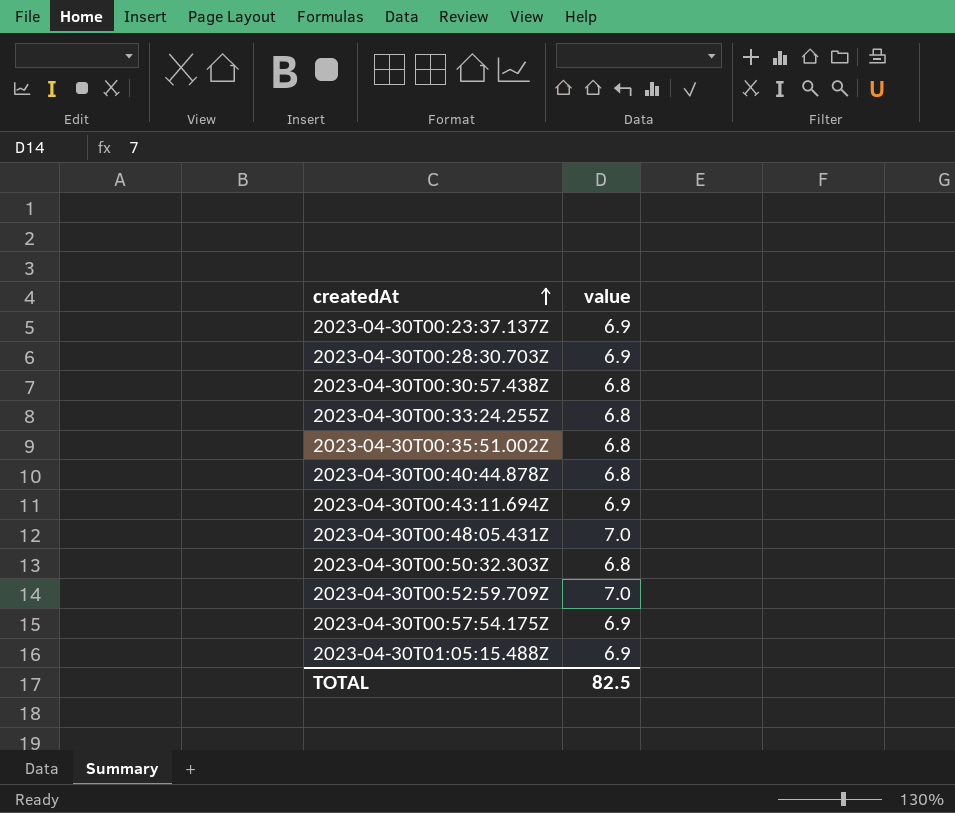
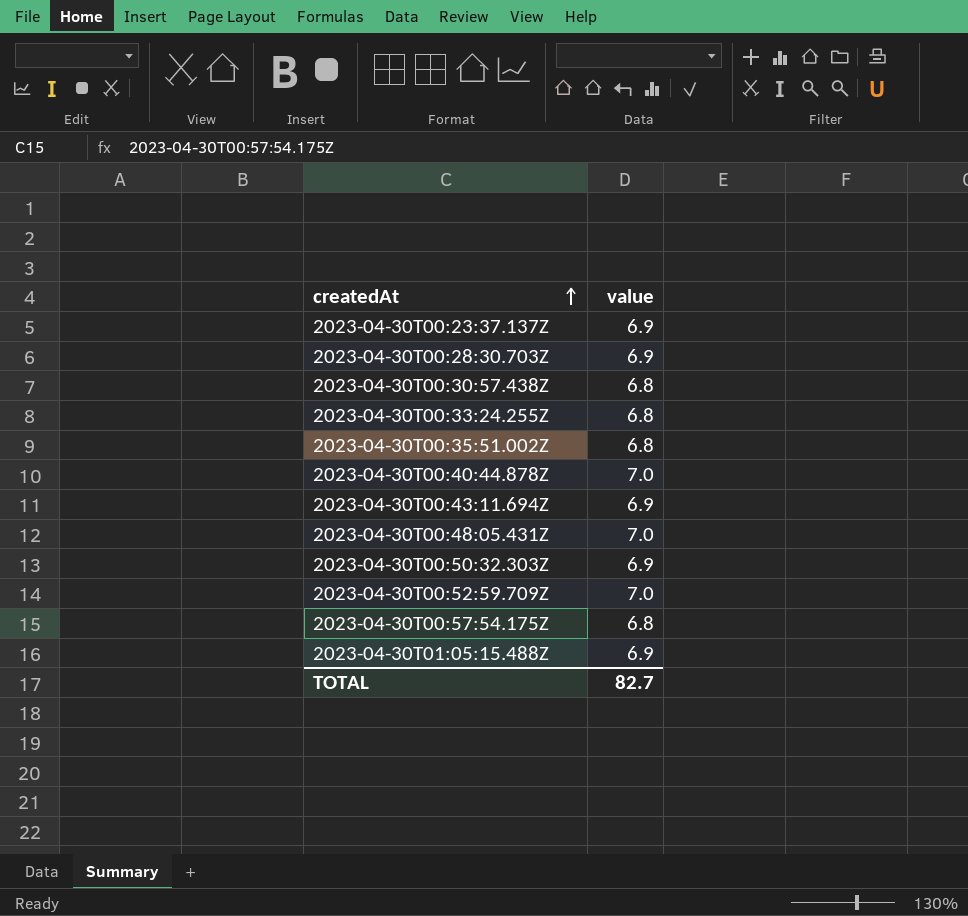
2023-04-30T00:40:44.878Z | value: 6.8 -> 7.0
2023-04-30T00:50:32.303Z | value: 6.8 -> 6.9
2023-04-30T00:57:54.175Z | value: 6.9 -> 6.8
TOTAL | value: 82.5 -> 82.7

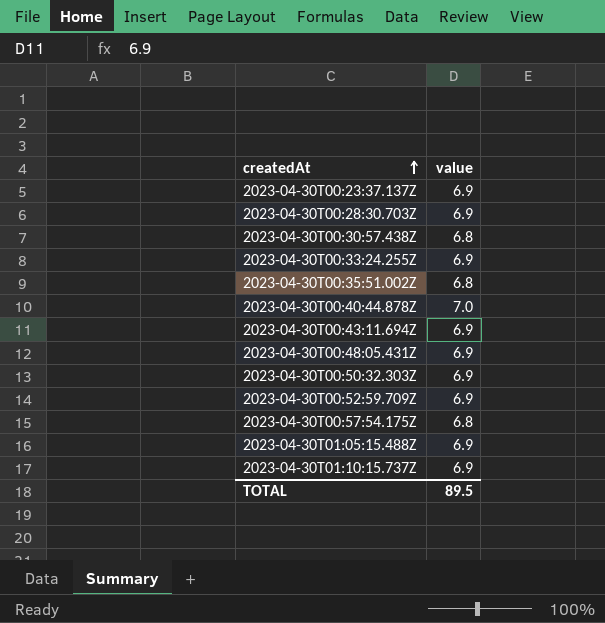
2023-04-30T00:33:24.255Z | value: 6.8 -> 6.9
2023-04-30T00:48:05.431Z | value: 7.0 -> 6.9
2023-04-30T00:52:59.709Z | value: 7.0 -> 6.9
row 2023-04-30T01:10:15.737Z: none -> 6.9
TOTAL | value: 82.7 -> 89.5

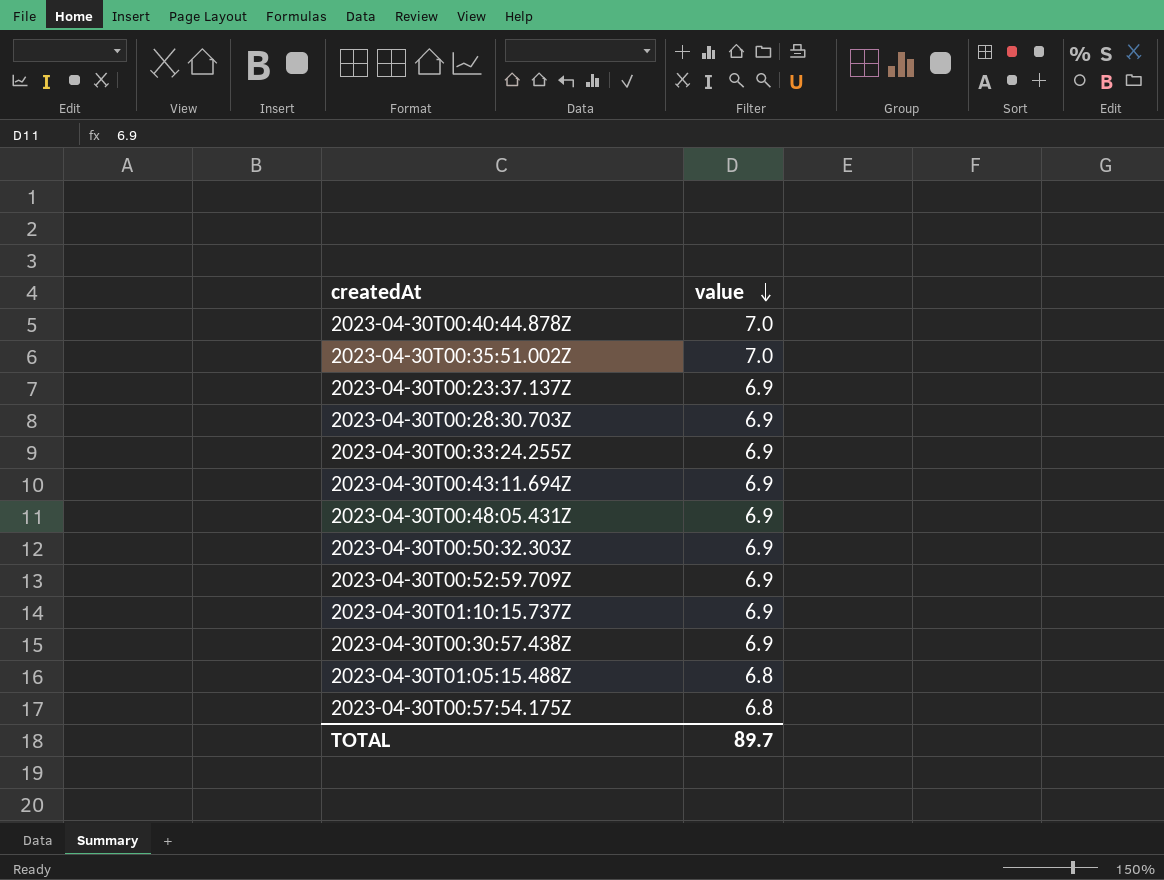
row order: createdAt ascending -> value descending
2023-04-30T00:35:51.002Z | value: 6.8 -> 7.0
2023-04-30T00:30:57.438Z | value: 6.8 -> 6.9
2023-04-30T01:05:15.488Z | value: 6.9 -> 6.8
TOTAL | value: 89.5 -> 89.7

